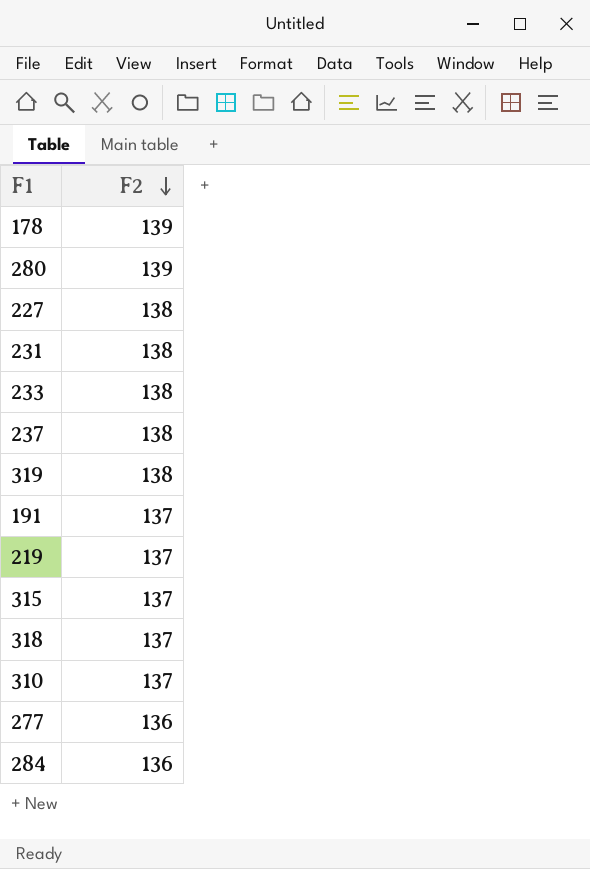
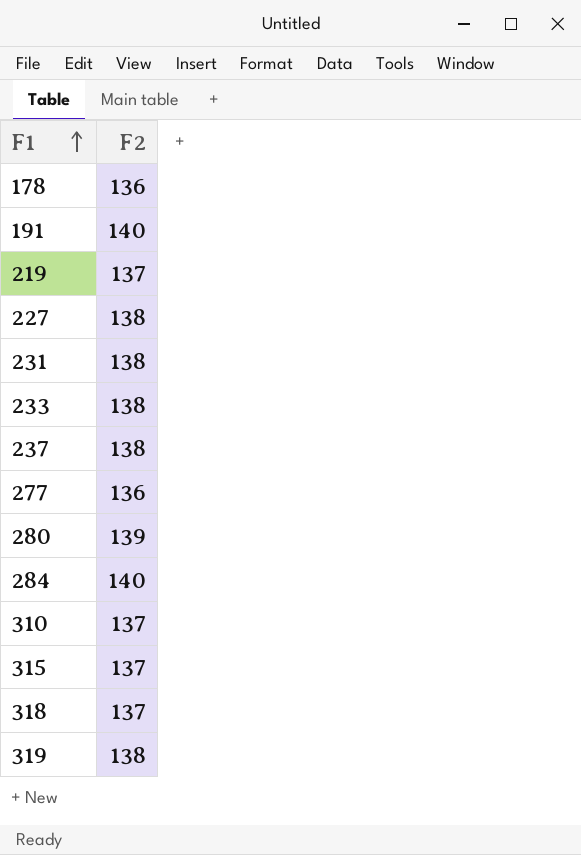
row order: F2 descending -> F1 ascending
178 | F2: 139 -> 136
191 | F2: 137 -> 140
284 | F2: 136 -> 140

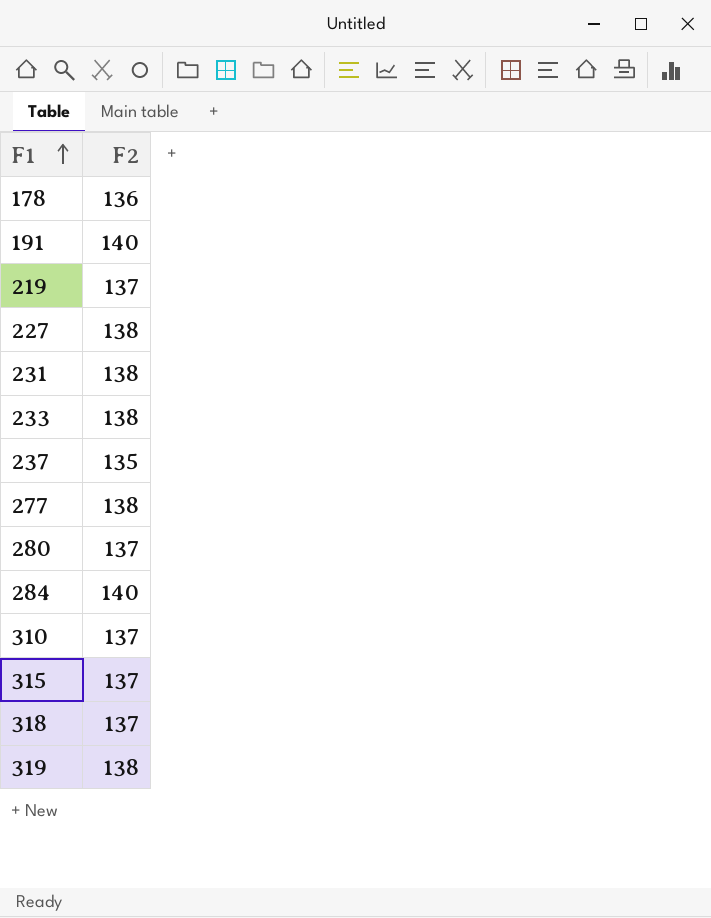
237 | F2: 138 -> 135
277 | F2: 136 -> 138
280 | F2: 139 -> 137

